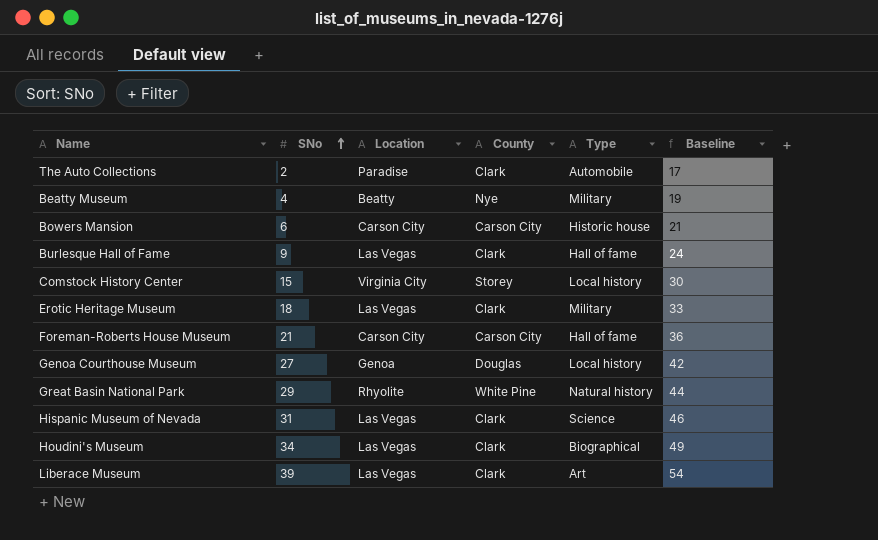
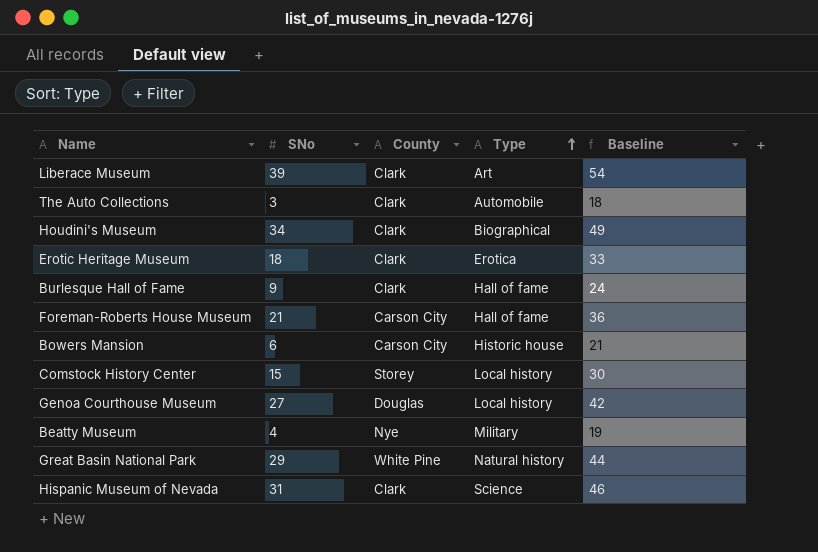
row order: SNo ascending -> Type ascending
column Location | position: 3 -> none
The Auto Collections | SNo: 2 -> 3
The Auto Collections | Baseline: 17 -> 18
Erotic Heritage Museum | Type: Military -> Erotica

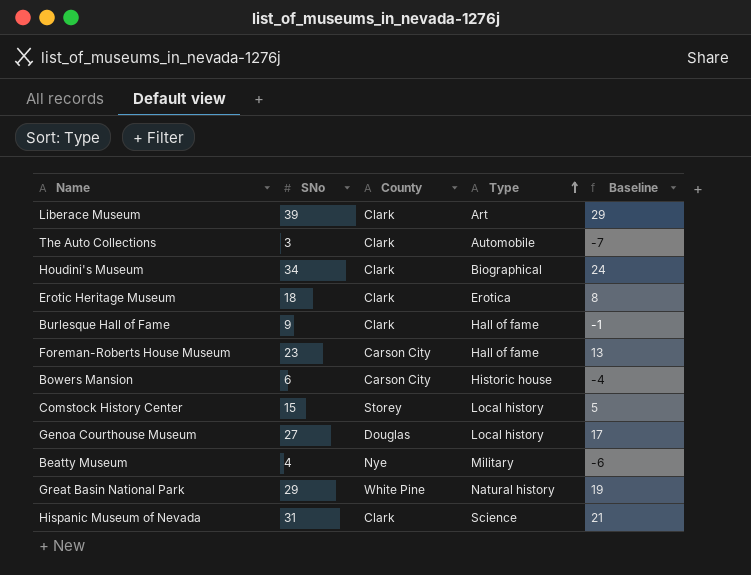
column Baseline | formula: [SNo] + 15 -> [SNo] - 10
Foreman-Roberts House Museum | SNo: 21 -> 23

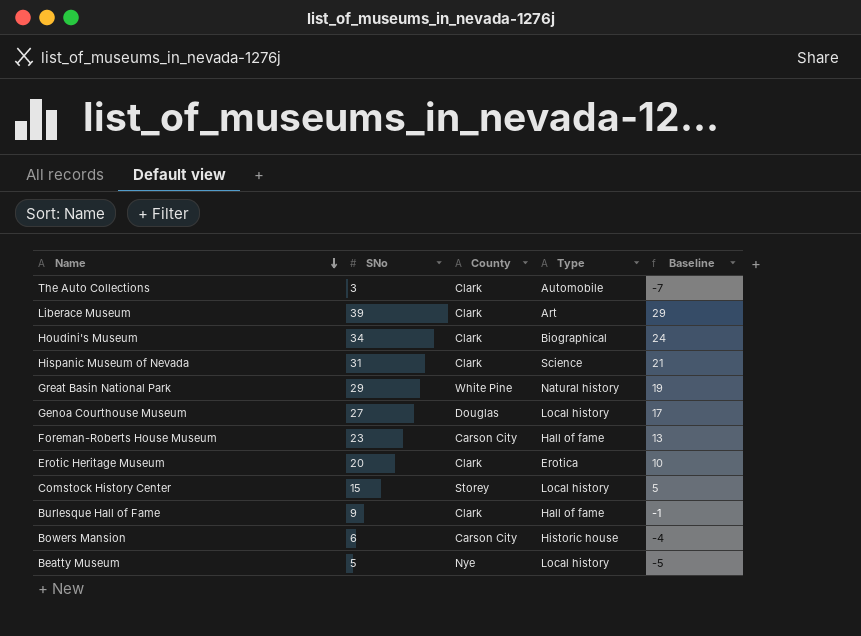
row order: Type ascending -> Name descending
Erotic Heritage Museum | SNo: 18 -> 20
Erotic Heritage Museum | Baseline: 8 -> 10
Beatty Museum | SNo: 4 -> 5
Beatty Museum | Type: Military -> Local history
Beatty Museum | Baseline: -6 -> -5

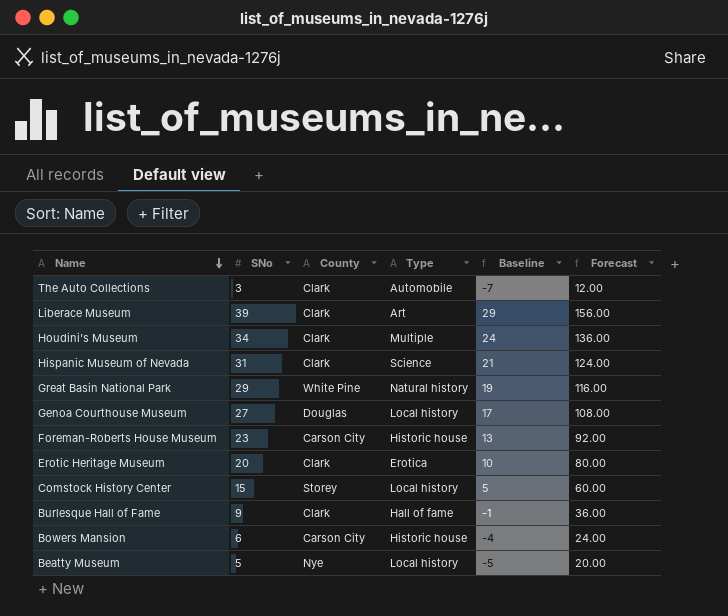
column Forecast | formula: none -> [SNo] * 4
Houdini's Museum | Type: Biographical -> Multiple
Foreman-Roberts House Museum | Type: Hall of fame -> Historic house

